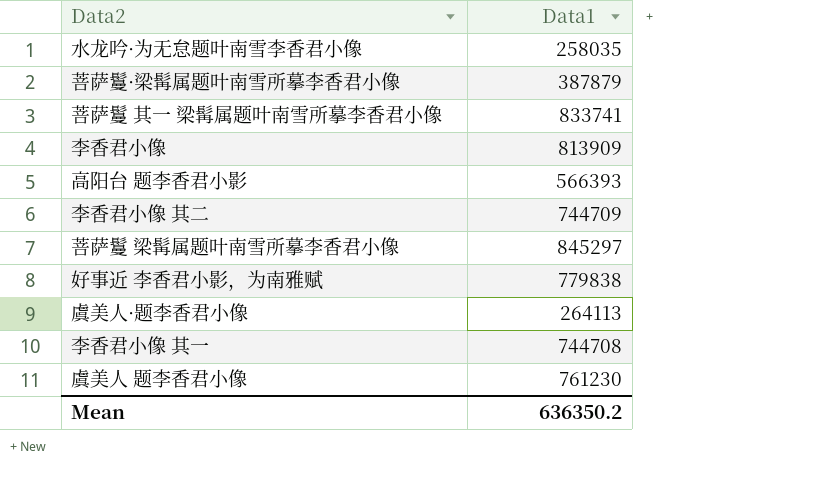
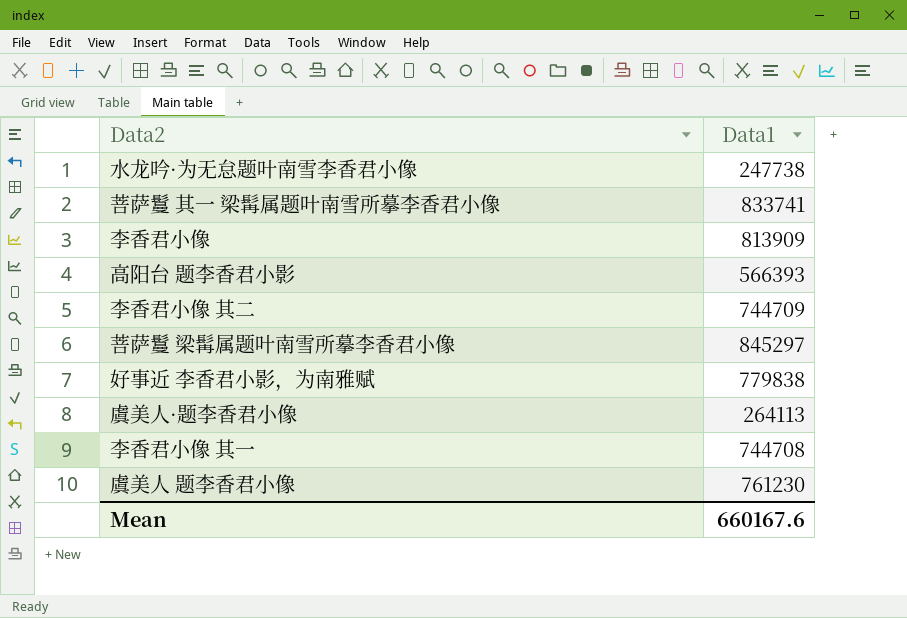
row 菩萨鬘·梁髯属题叶南雪所摹李香君小像: 387879 -> none
水龙吟·为无怠题叶南雪李香君小像 | Data1: 258035 -> 247738
Mean | Data1: 636350.2 -> 660167.6

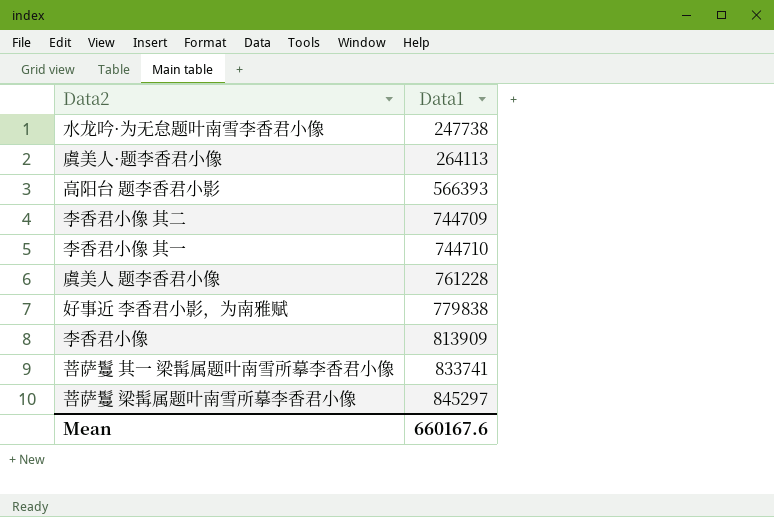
row order: none -> Data1 ascending
李香君小像 其一 | Data1: 744708 -> 744710
虞美人 题李香君小像 | Data1: 761230 -> 761228

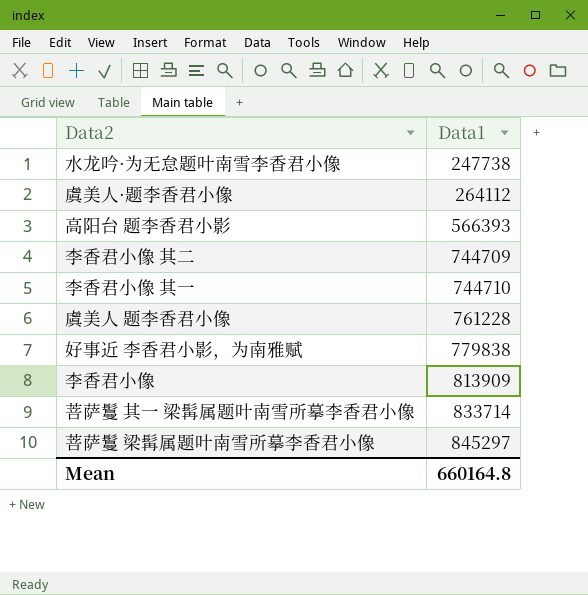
虞美人·题李香君小像 | Data1: 264113 -> 264112
菩萨鬘 其一 梁髯属题叶南雪所摹李香君小像 | Data1: 833741 -> 833714
Mean | Data1: 660167.6 -> 660164.8

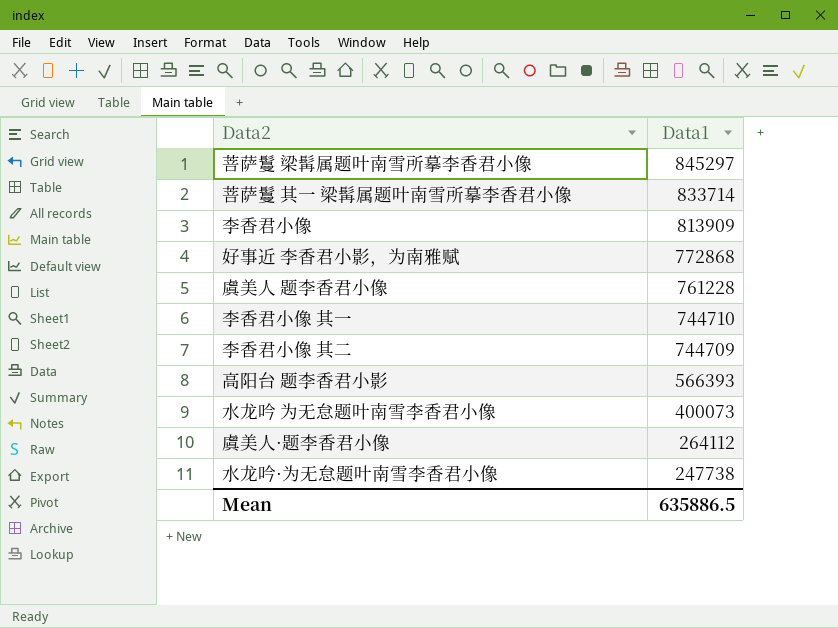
row order: Data1 ascending -> Data1 descending
好事近 李香君小影，为南雅赋 | Data1: 779838 -> 772868
row 水龙吟 为无怠题叶南雪李香君小像: none -> 400073
Mean | Data1: 660164.8 -> 635886.5

